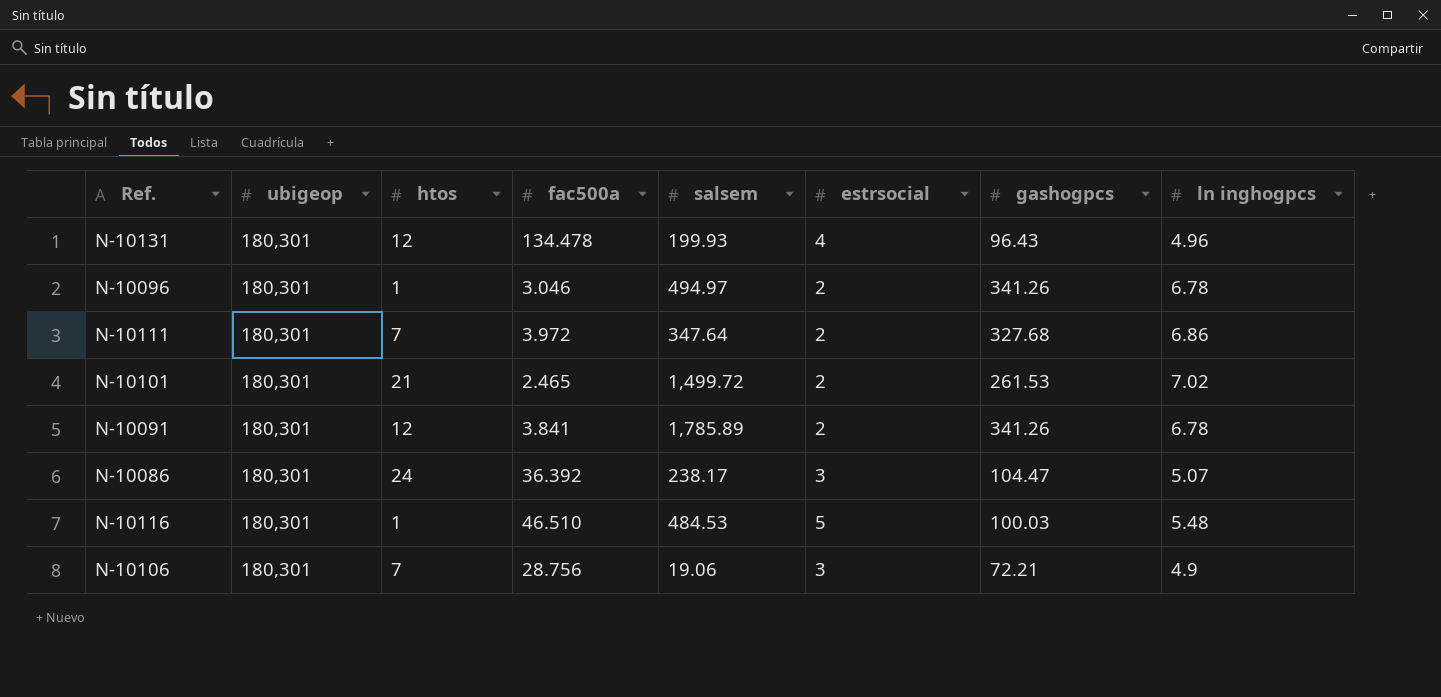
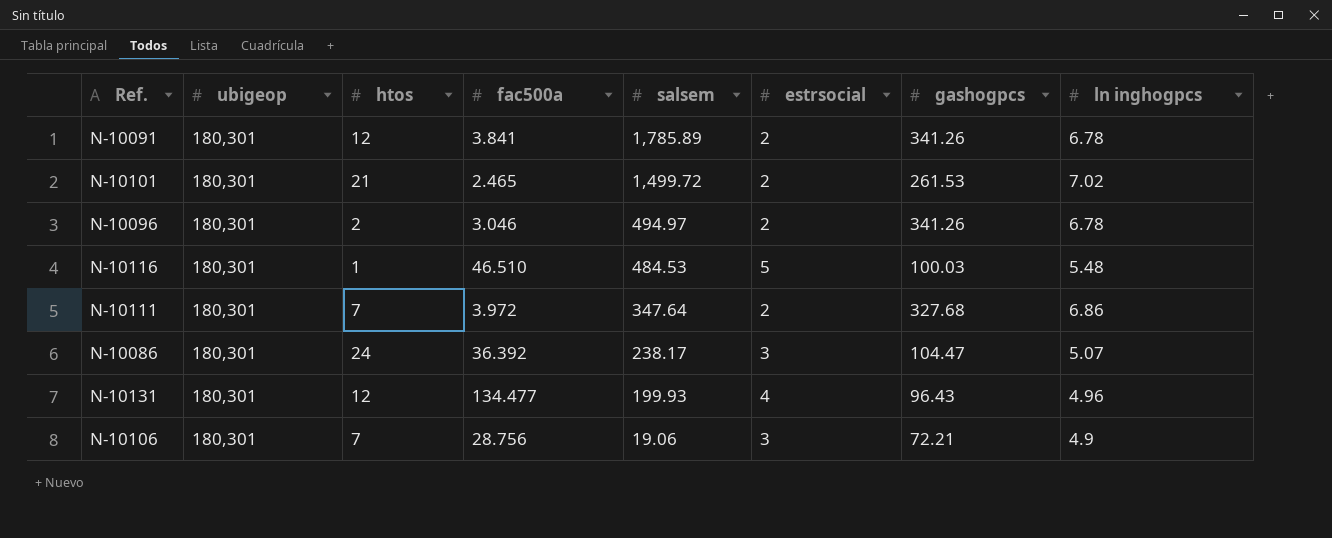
row order: none -> salsem descending
N-10096 | htos: 1 -> 2
N-10131 | fac500a: 134.478 -> 134.477

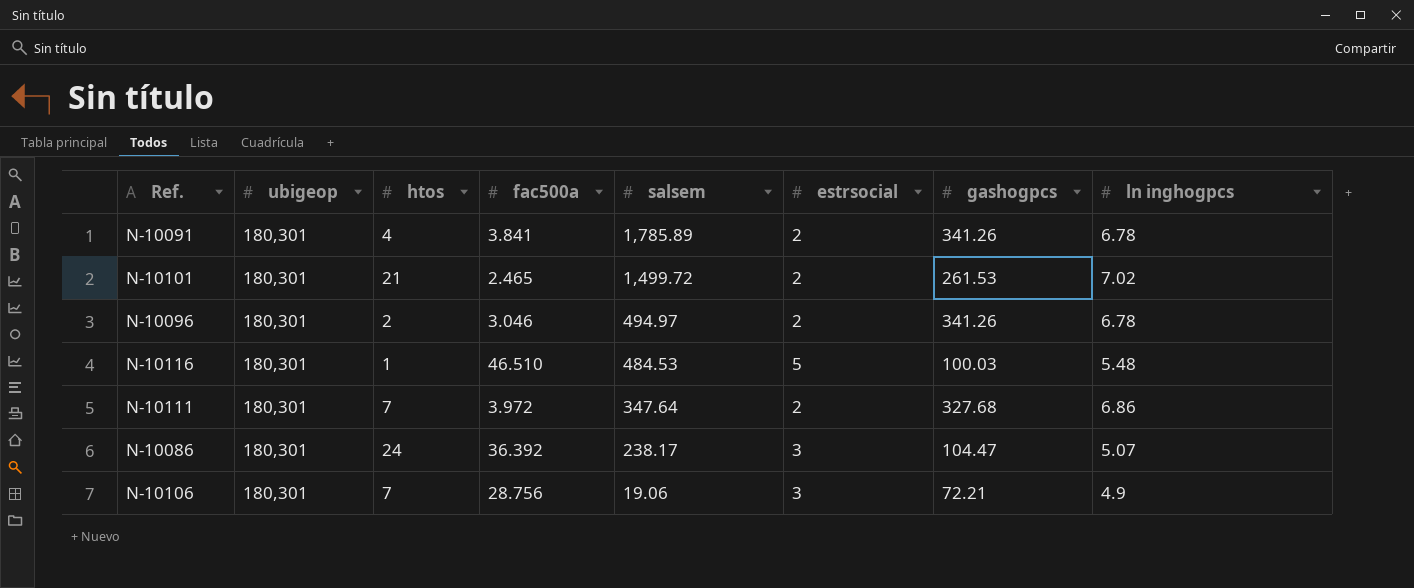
row N-10131: 180,301 | 12 | 134.477 | 199.93 | 4 | 96.43 | 4.96 -> none
N-10091 | htos: 12 -> 4

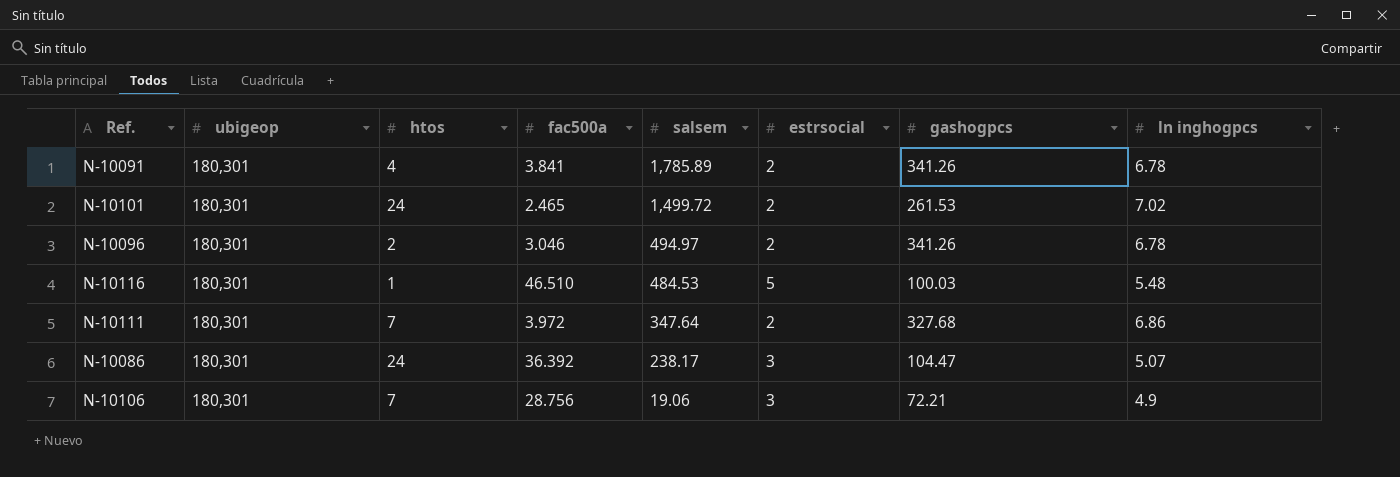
N-10101 | htos: 21 -> 24

